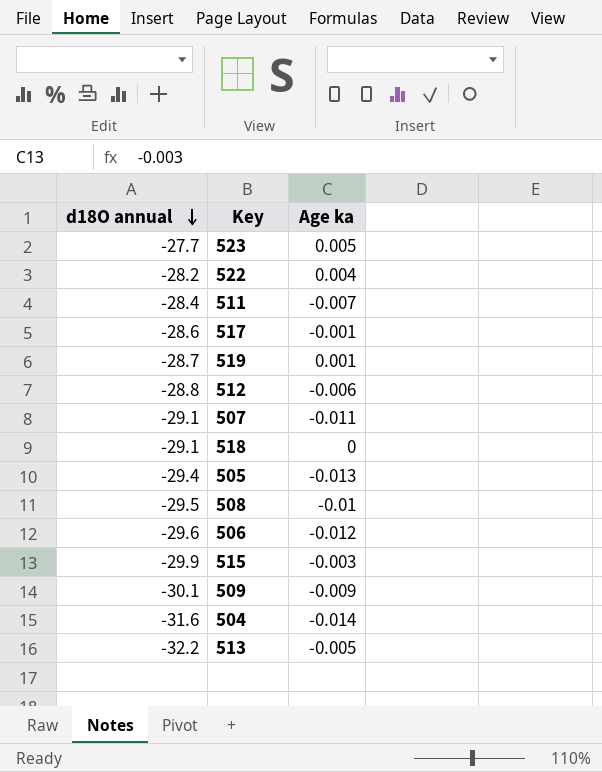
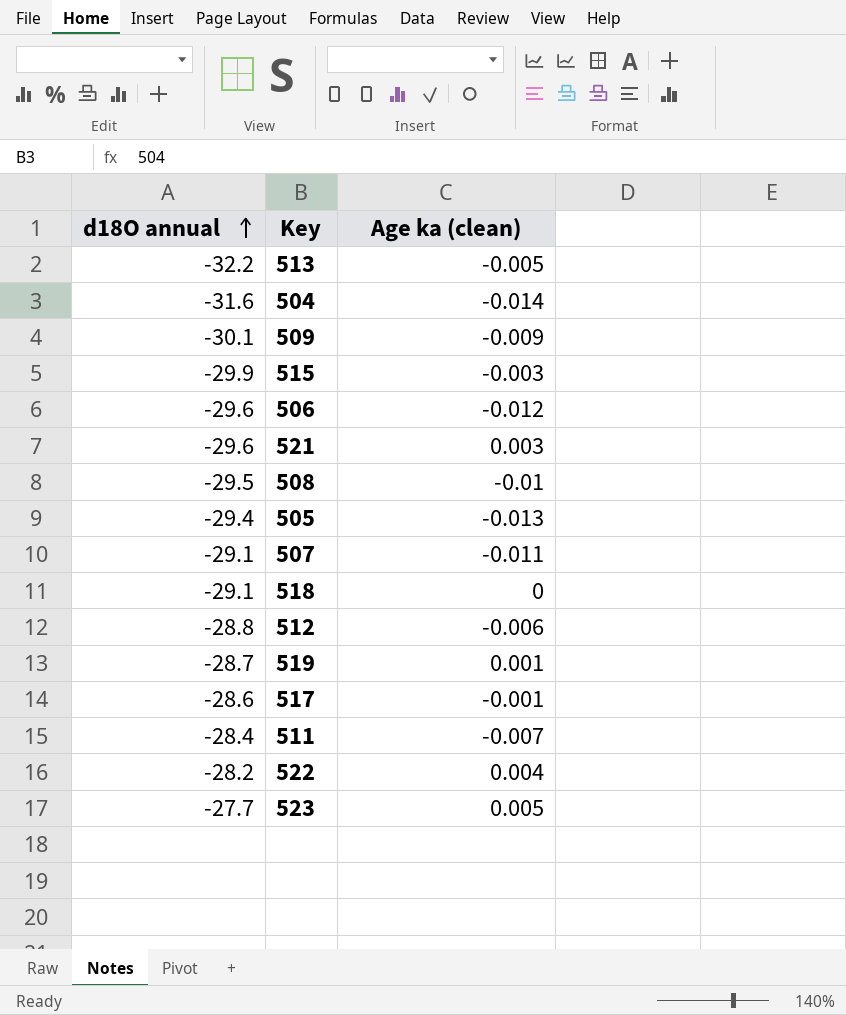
row order: d18O annual descending -> d18O annual ascending
column name: Age ka -> Age ka (clean)
row 521: none -> -29.6 | 0.003

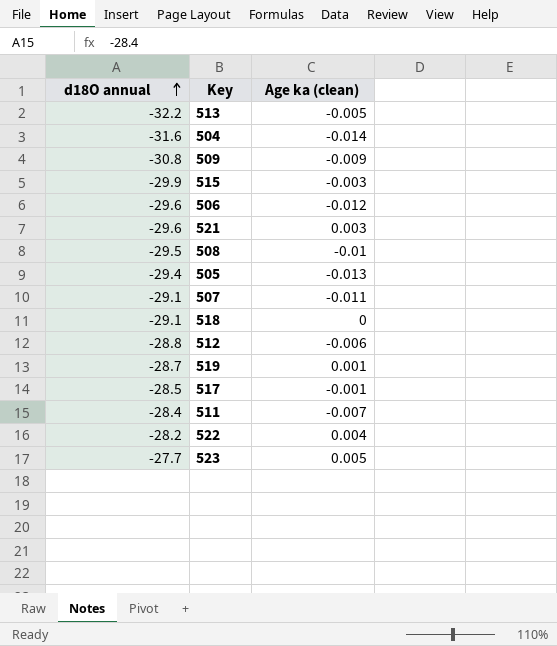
509 | d18O annual: -30.1 -> -30.8
517 | d18O annual: -28.6 -> -28.5

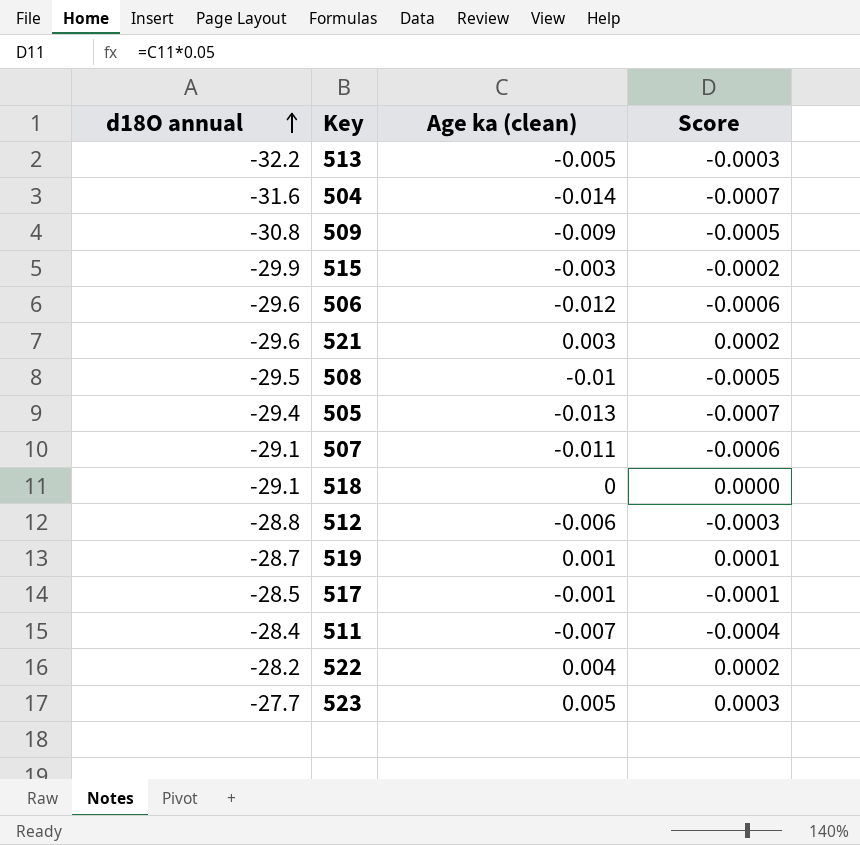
column Score | formula: none -> [Age ka (clean)] * 0.05

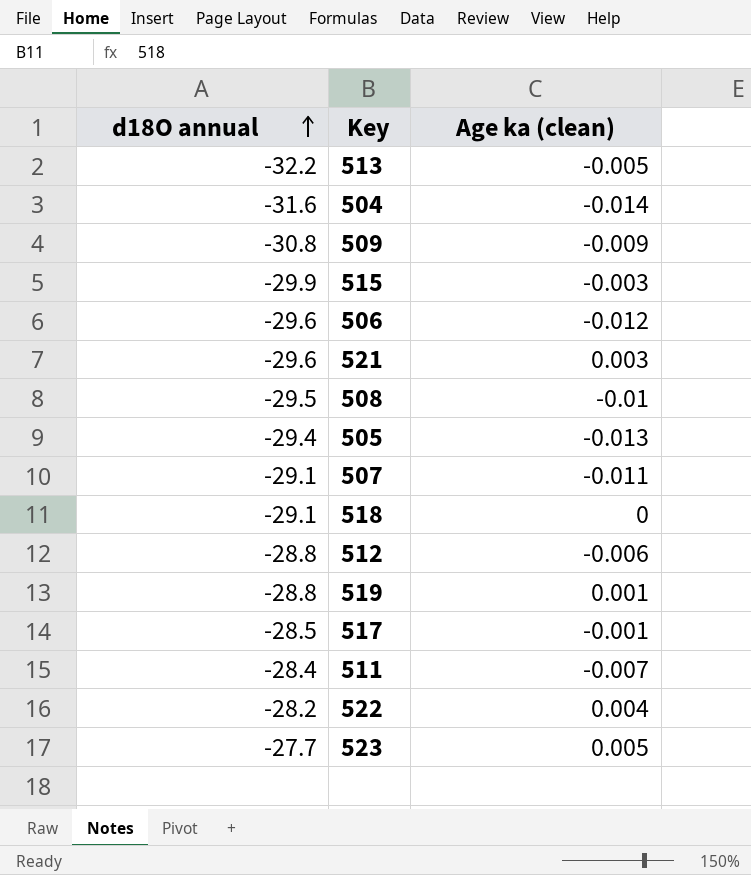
column Score | formula: [Age ka (clean)] * 0.05 -> none
519 | d18O annual: -28.7 -> -28.8

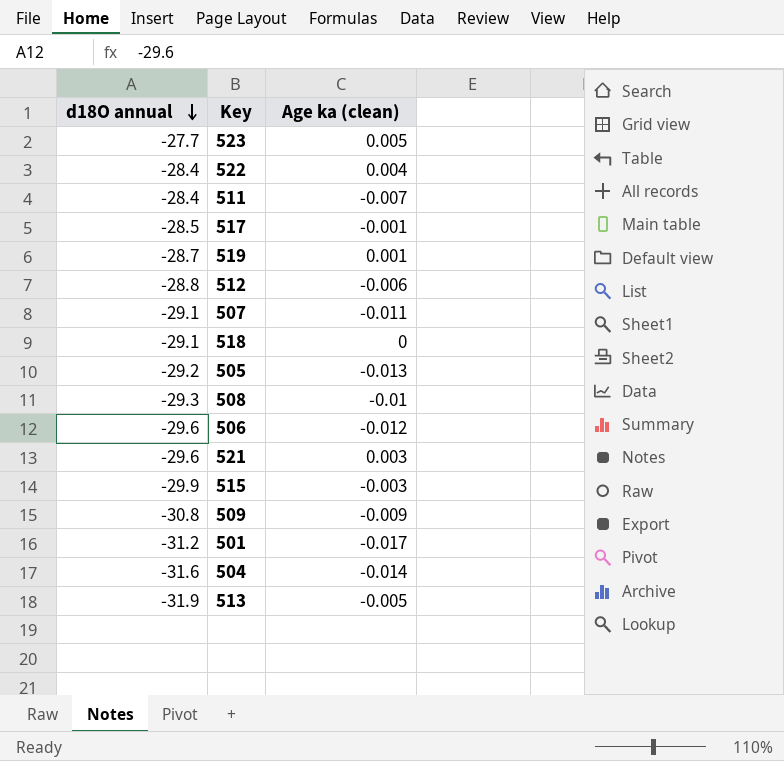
row order: d18O annual ascending -> d18O annual descending
522 | d18O annual: -28.2 -> -28.4
519 | d18O annual: -28.8 -> -28.7
505 | d18O annual: -29.4 -> -29.2
508 | d18O annual: -29.5 -> -29.3
row 501: none -> -31.2 | -0.017
513 | d18O annual: -32.2 -> -31.9

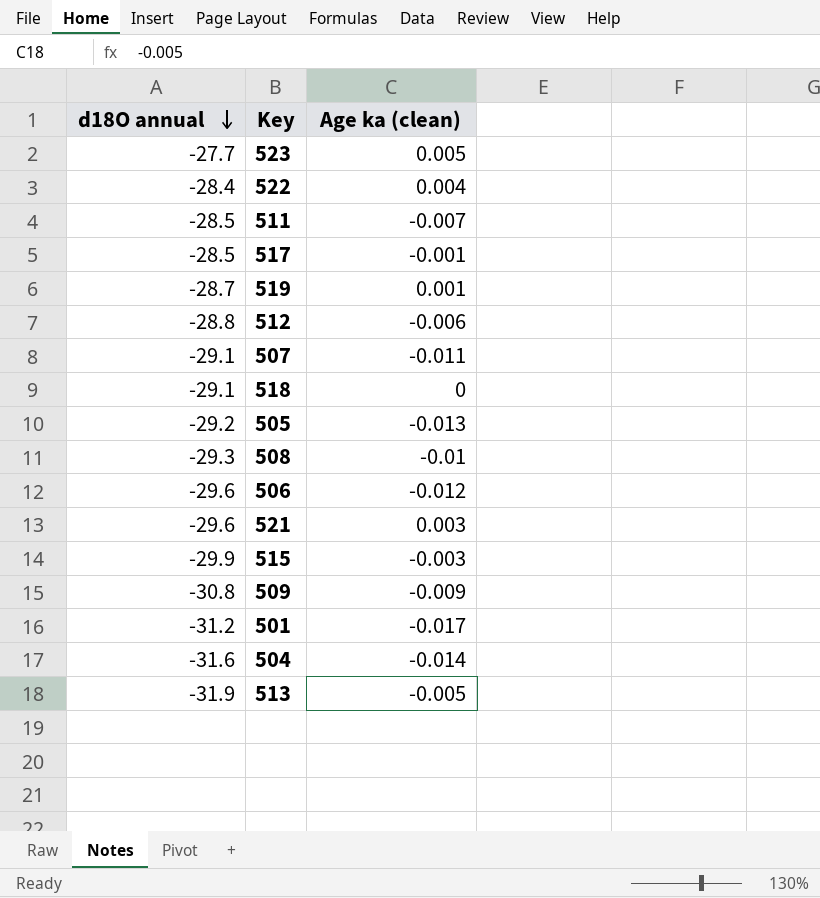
511 | d18O annual: -28.4 -> -28.5

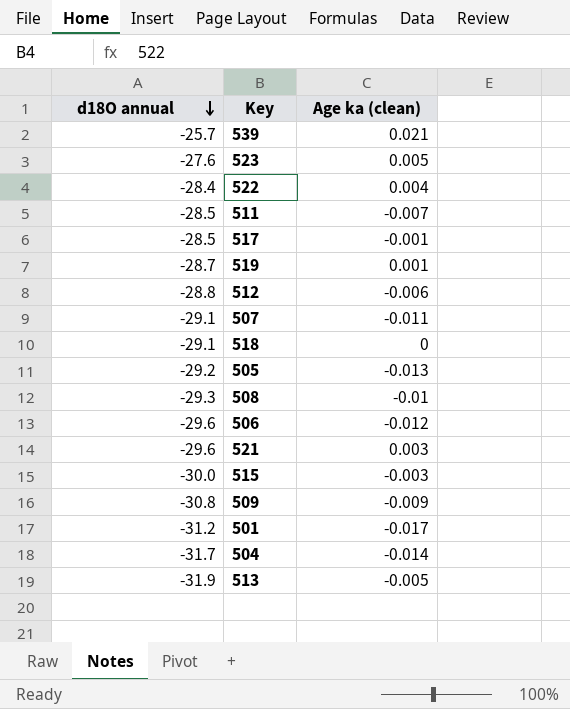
row 539: none -> -25.7 | 0.021
523 | d18O annual: -27.7 -> -27.6
515 | d18O annual: -29.9 -> -30.0
504 | d18O annual: -31.6 -> -31.7

